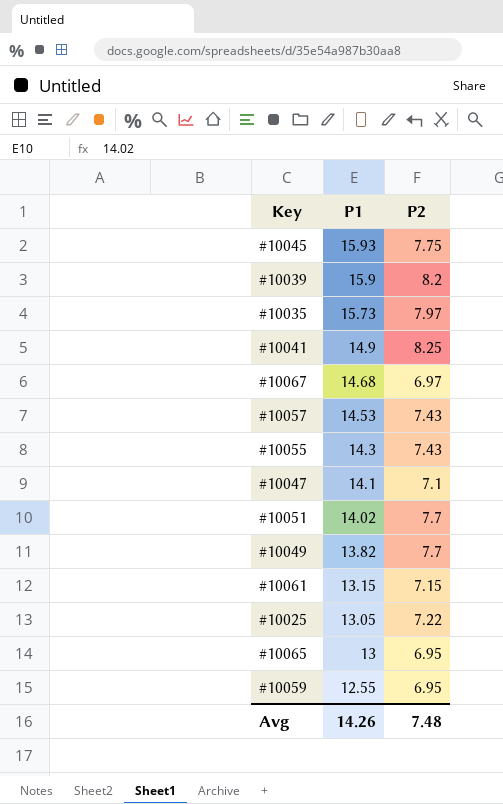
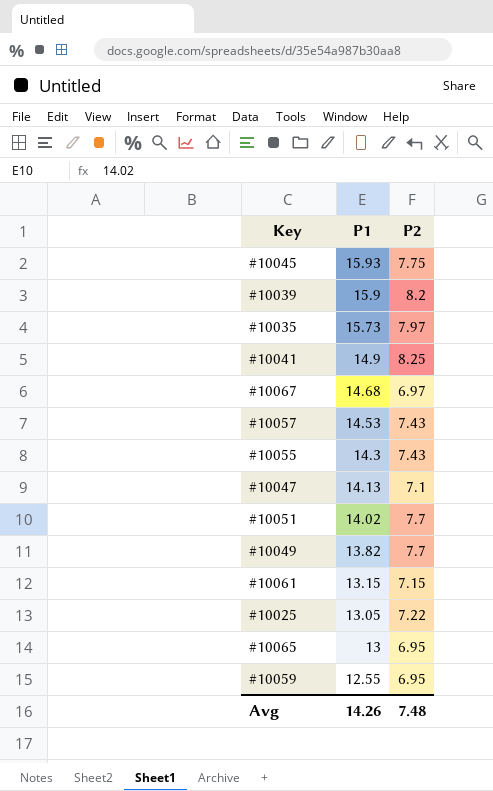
#10047 | P1: 14.1 -> 14.13

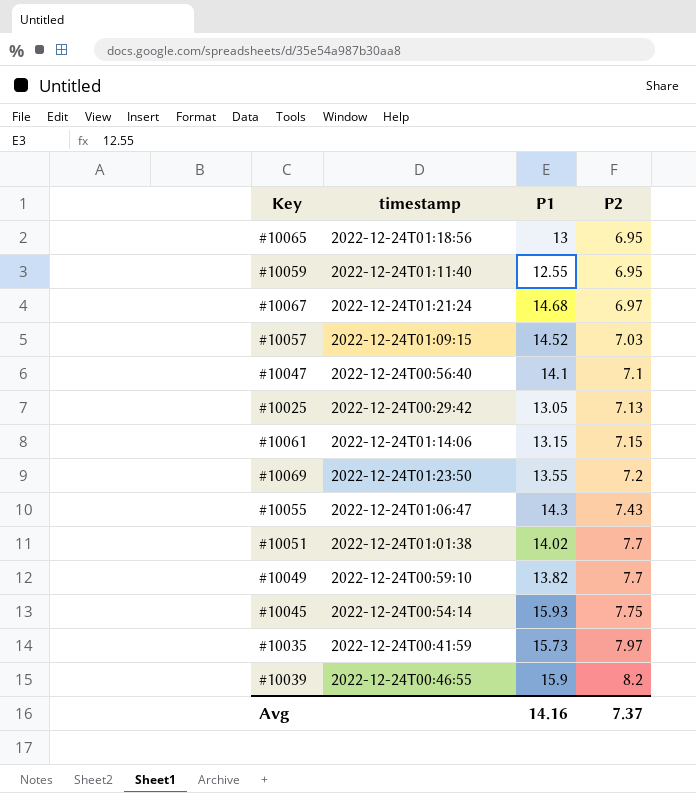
row order: P1 descending -> P2 ascending
column timestamp | position: none -> 2
row #10041: 14.9 | 8.25 -> none
#10057 | P1: 14.53 -> 14.52
#10057 | P2: 7.43 -> 7.03
#10047 | P1: 14.13 -> 14.1
#10025 | P2: 7.22 -> 7.13
row #10069: none -> 2022-12-24T01:23:50 | 13.55 | 7.2
Avg | P1: 14.26 -> 14.16
Avg | P2: 7.48 -> 7.37

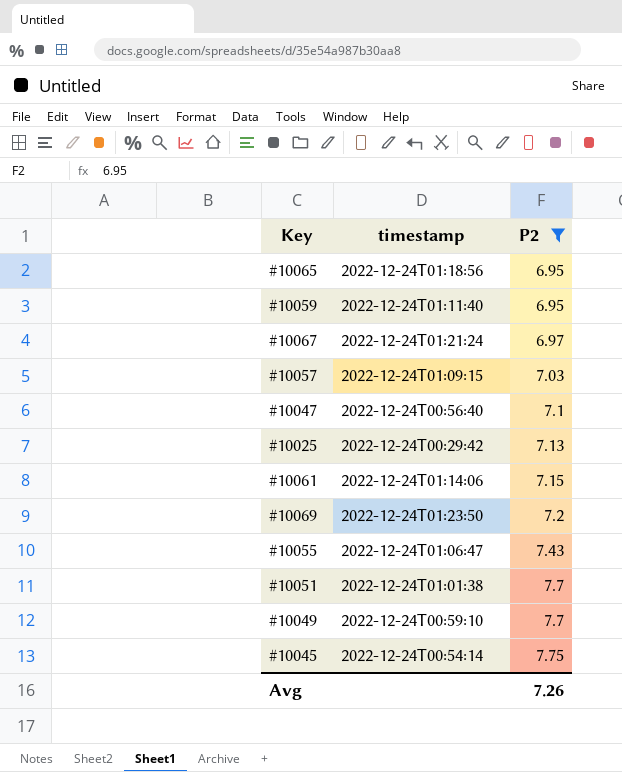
filter: none -> P2 <= 7.75
column P1 | position: 3 -> none
Avg | P2: 7.37 -> 7.26

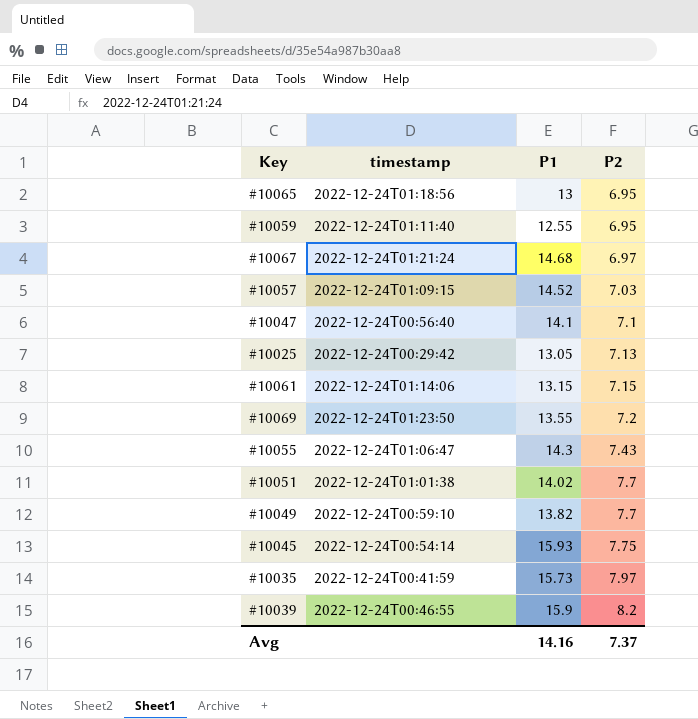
filter: P2 <= 7.75 -> none
column P1 | position: none -> 3
Avg | P2: 7.26 -> 7.37

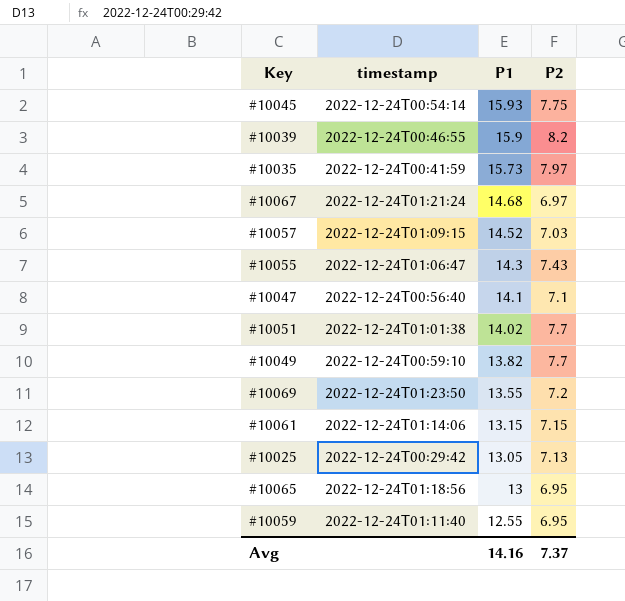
row order: P2 ascending -> P1 descending

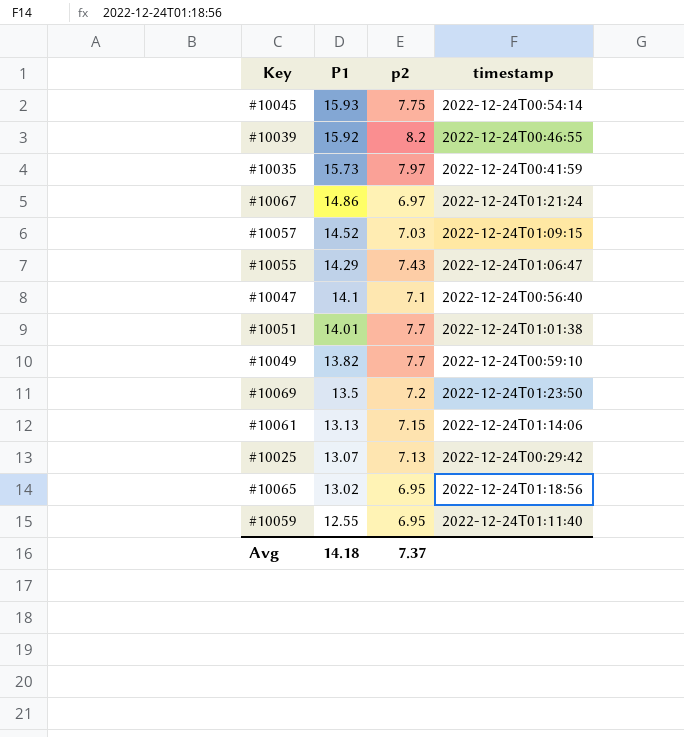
column name: P2 -> p2
column timestamp | position: 2 -> 4
#10039 | P1: 15.9 -> 15.92
#10067 | P1: 14.68 -> 14.86
#10055 | P1: 14.3 -> 14.29
#10051 | P1: 14.02 -> 14.01
#10069 | P1: 13.55 -> 13.5
#10061 | P1: 13.15 -> 13.13
#10025 | P1: 13.05 -> 13.07
#10065 | P1: 13 -> 13.02
Avg | P1: 14.16 -> 14.18

